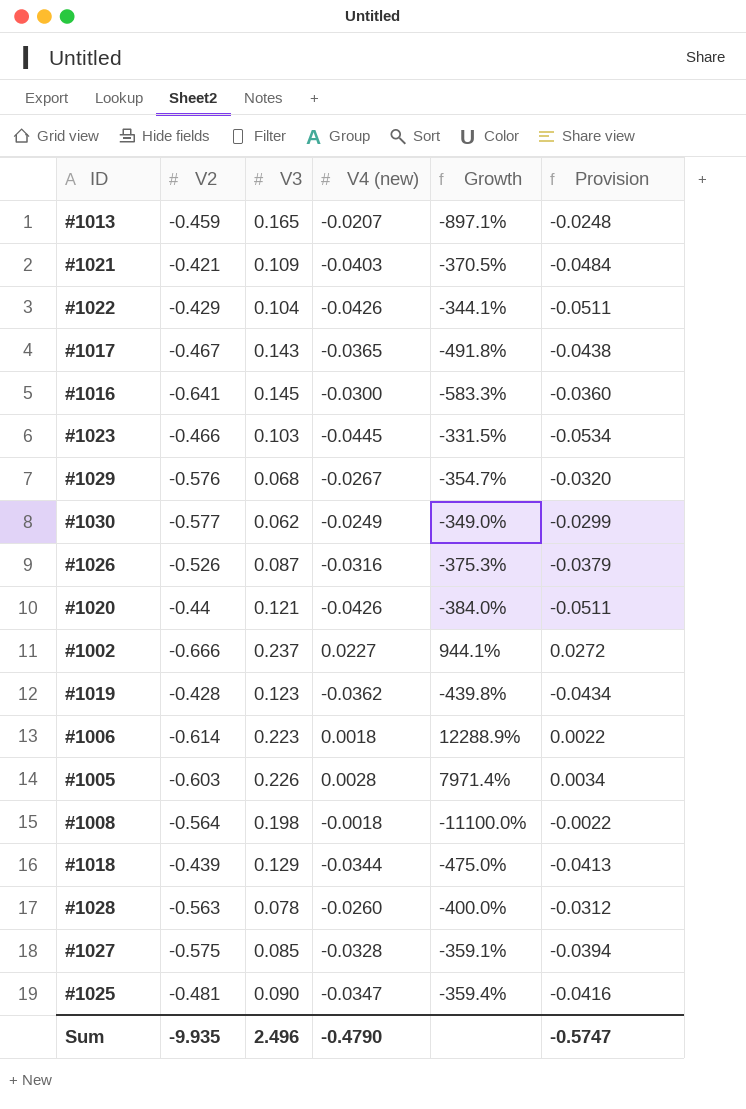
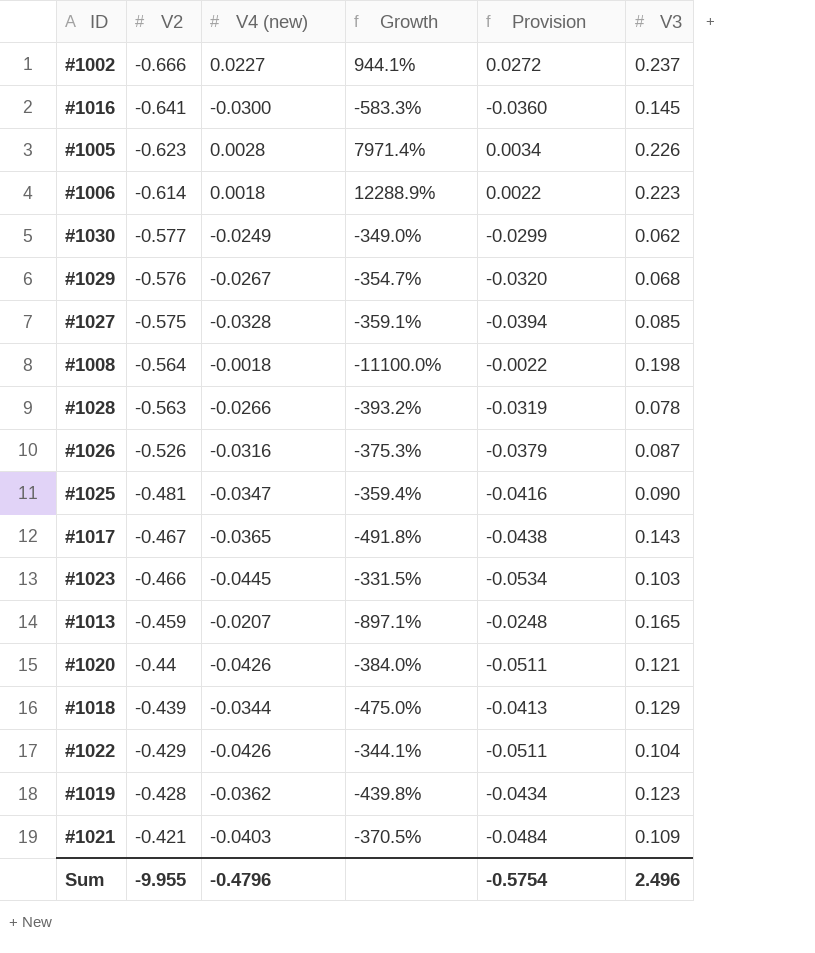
row order: none -> V2 ascending
column V3 | position: 3 -> 6
#1005 | V2: -0.603 -> -0.623
#1028 | V4 (new): -0.0260 -> -0.0266
#1028 | Growth: -400.0% -> -393.2%
#1028 | Provision: -0.0312 -> -0.0319
Sum | V2: -9.935 -> -9.955
Sum | V4 (new): -0.4790 -> -0.4796
Sum | Provision: -0.5747 -> -0.5754

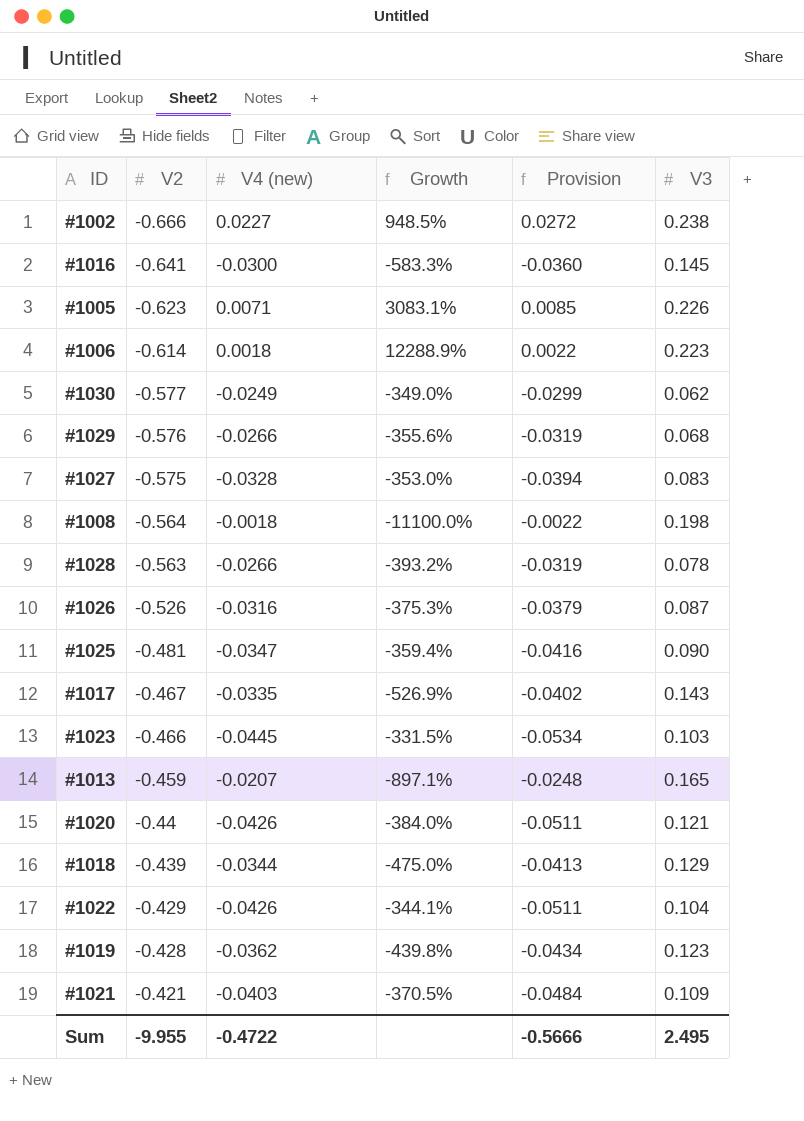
#1002 | Growth: 944.1% -> 948.5%
#1002 | V3: 0.237 -> 0.238
#1005 | V4 (new): 0.0028 -> 0.0071
#1005 | Growth: 7971.4% -> 3083.1%
#1005 | Provision: 0.0034 -> 0.0085
#1029 | V4 (new): -0.0267 -> -0.0266
#1029 | Growth: -354.7% -> -355.6%
#1029 | Provision: -0.0320 -> -0.0319
#1027 | Growth: -359.1% -> -353.0%
#1027 | V3: 0.085 -> 0.083
#1017 | V4 (new): -0.0365 -> -0.0335
#1017 | Growth: -491.8% -> -526.9%
#1017 | Provision: -0.0438 -> -0.0402
Sum | V4 (new): -0.4796 -> -0.4722
Sum | Provision: -0.5754 -> -0.5666
Sum | V3: 2.496 -> 2.495

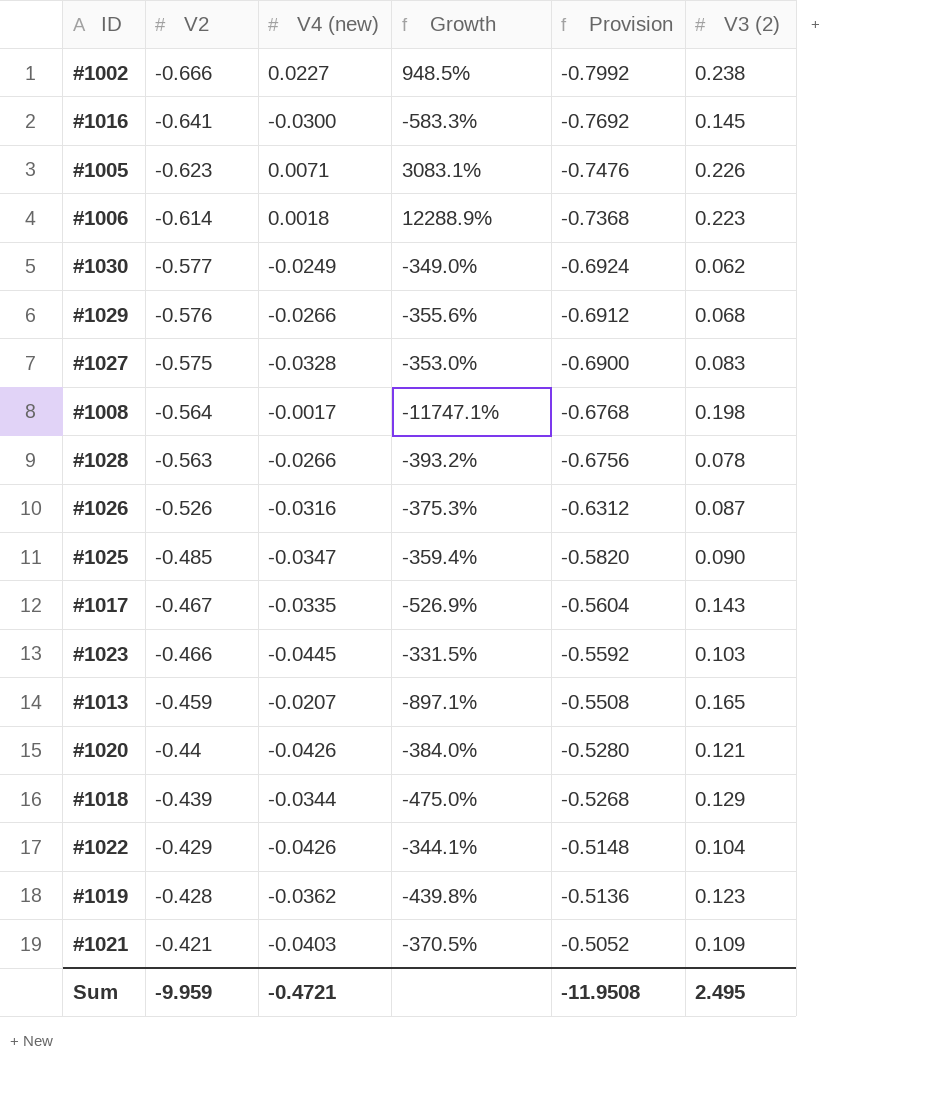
column Provision | formula: [V4 (new)] * 1.2 -> [V2] * 1.2
column name: V3 -> V3 (2)
#1008 | V4 (new): -0.0018 -> -0.0017
#1008 | Growth: -11100.0% -> -11747.1%
#1025 | V2: -0.481 -> -0.485
Sum | V2: -9.955 -> -9.959
Sum | V4 (new): -0.4722 -> -0.4721
Sum | Provision: -0.5666 -> -11.9508

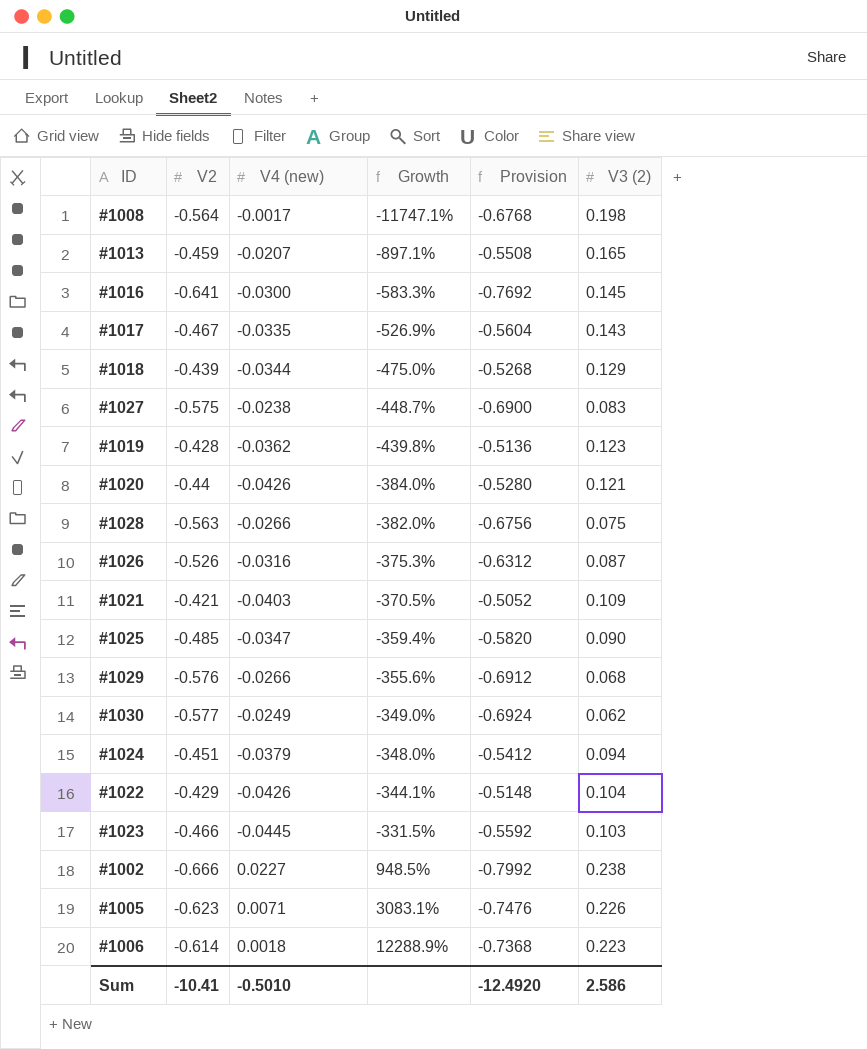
row order: V2 ascending -> Growth ascending
#1027 | V4 (new): -0.0328 -> -0.0238
#1027 | Growth: -353.0% -> -448.7%
#1028 | Growth: -393.2% -> -382.0%
#1028 | V3 (2): 0.078 -> 0.075
row #1024: none -> -0.451 | -0.0379 | -348.0% | -0.5412 | 0.094
Sum | V2: -9.959 -> -10.41
Sum | V4 (new): -0.4721 -> -0.5010
Sum | Provision: -11.9508 -> -12.4920
Sum | V3 (2): 2.495 -> 2.586

